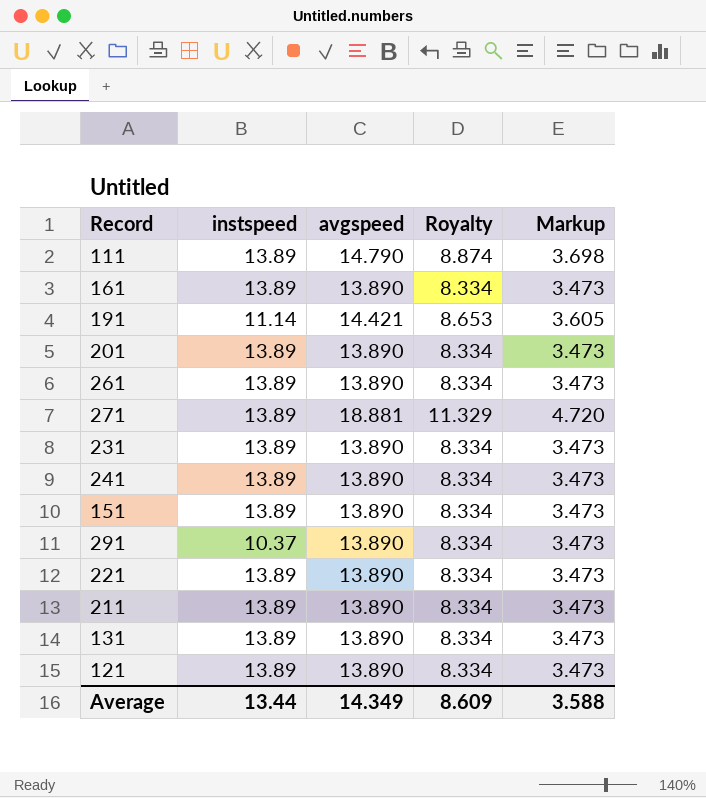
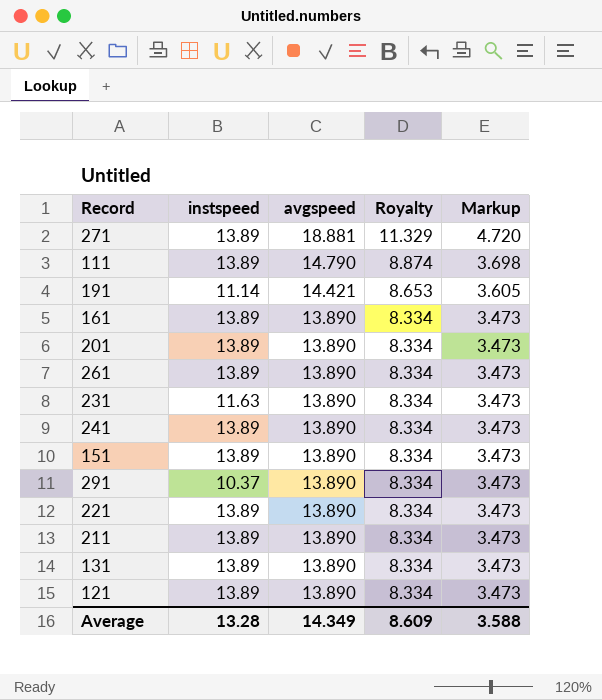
row order: none -> avgspeed descending
231 | instspeed: 13.89 -> 11.63
Average | instspeed: 13.44 -> 13.28

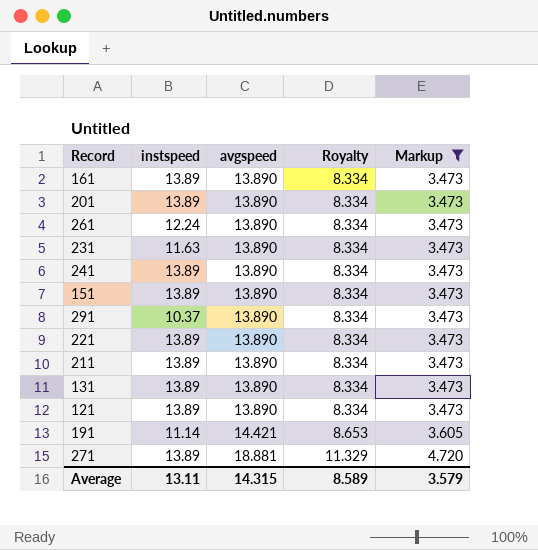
filter: none -> Markup != 3.698
row order: avgspeed descending -> avgspeed ascending
261 | instspeed: 13.89 -> 12.24
Average | instspeed: 13.28 -> 13.11
Average | avgspeed: 14.349 -> 14.315
Average | Royalty: 8.609 -> 8.589
Average | Markup: 3.588 -> 3.579

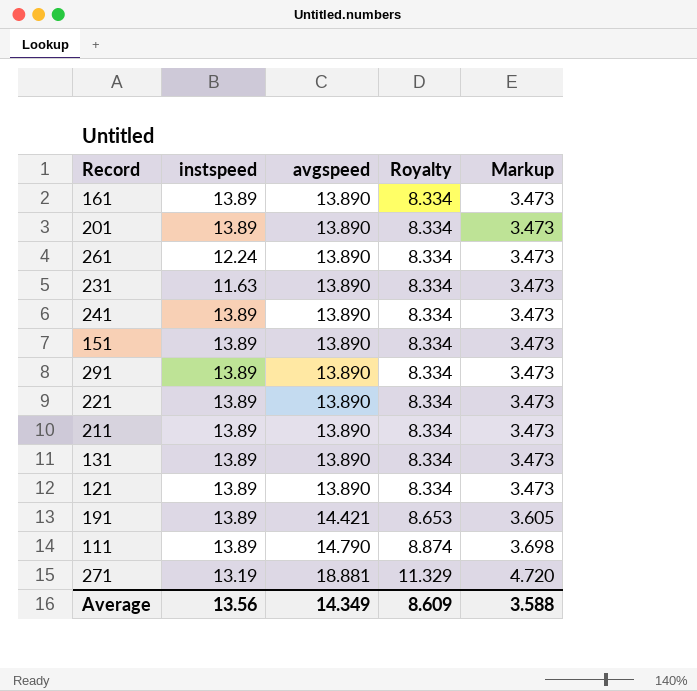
filter: Markup != 3.698 -> none
291 | instspeed: 10.37 -> 13.89
191 | instspeed: 11.14 -> 13.89
271 | instspeed: 13.89 -> 13.19
Average | instspeed: 13.11 -> 13.56
Average | avgspeed: 14.315 -> 14.349
Average | Royalty: 8.589 -> 8.609
Average | Markup: 3.579 -> 3.588

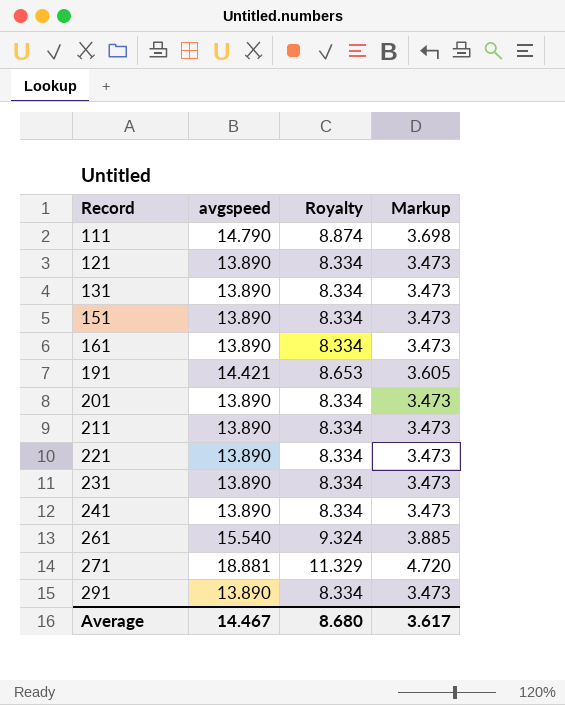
row order: avgspeed ascending -> Record ascending
column instspeed | position: 2 -> none
261 | avgspeed: 13.890 -> 15.540
261 | Royalty: 8.334 -> 9.324
261 | Markup: 3.473 -> 3.885
Average | avgspeed: 14.349 -> 14.467
Average | Royalty: 8.609 -> 8.680
Average | Markup: 3.588 -> 3.617

